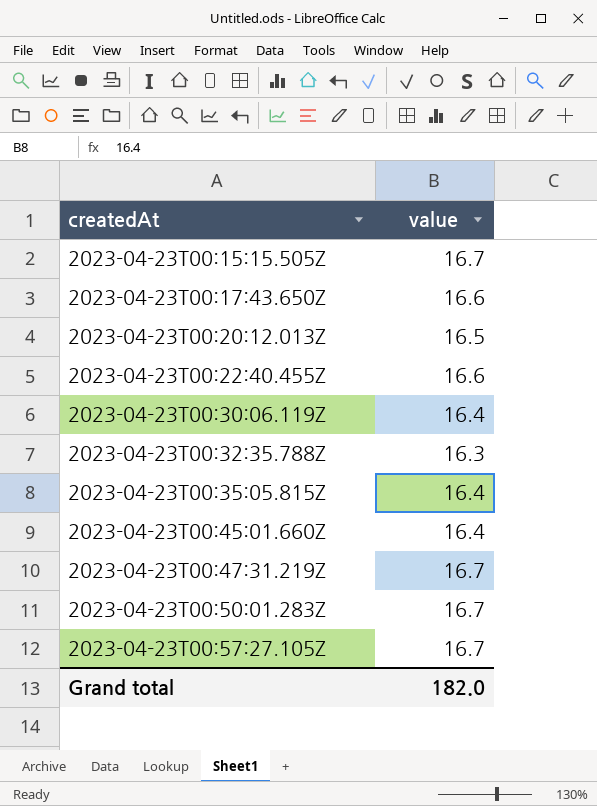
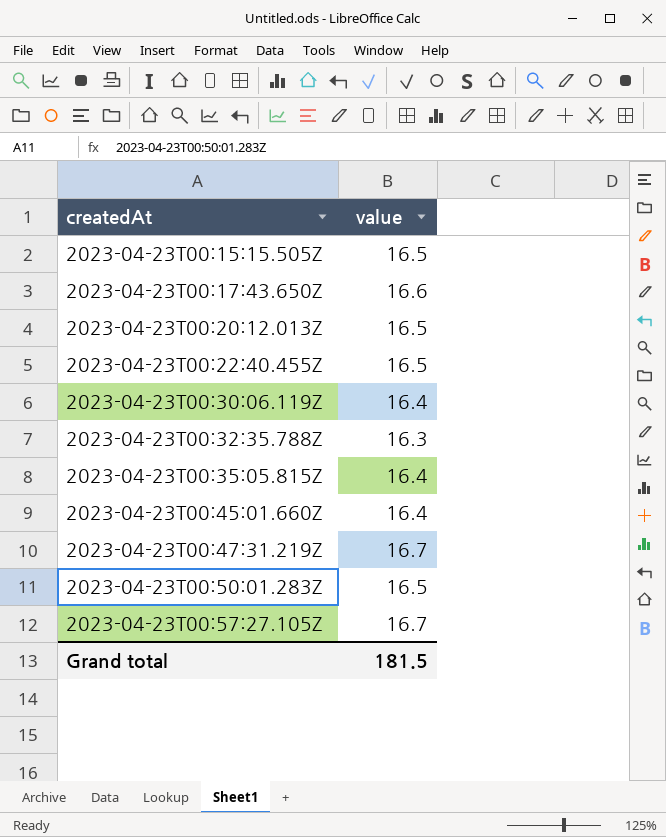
2023-04-23T00:15:15.505Z | value: 16.7 -> 16.5
2023-04-23T00:22:40.455Z | value: 16.6 -> 16.5
2023-04-23T00:50:01.283Z | value: 16.7 -> 16.5
Grand total | value: 182.0 -> 181.5

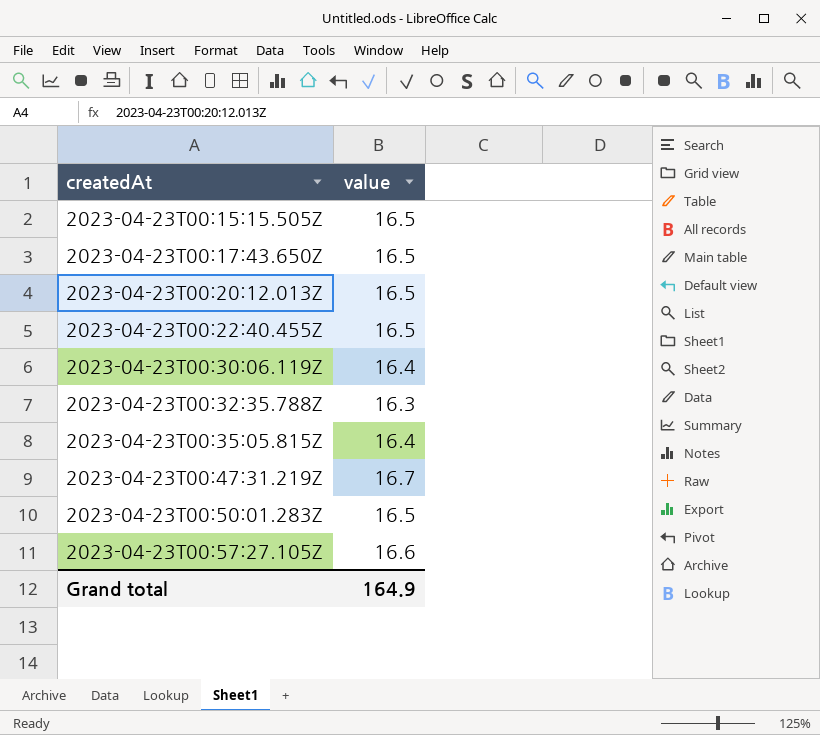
row 2023-04-23T00:45:01.660Z: 16.4 -> none
2023-04-23T00:17:43.650Z | value: 16.6 -> 16.5
2023-04-23T00:57:27.105Z | value: 16.7 -> 16.6
Grand total | value: 181.5 -> 164.9

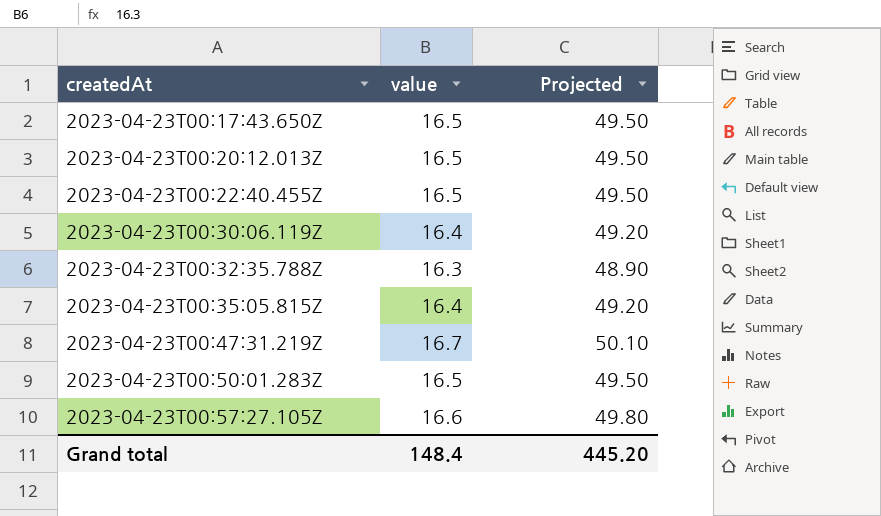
column Projected | formula: none -> [value] * 3
row 2023-04-23T00:15:15.505Z: 16.5 -> none
Grand total | value: 164.9 -> 148.4

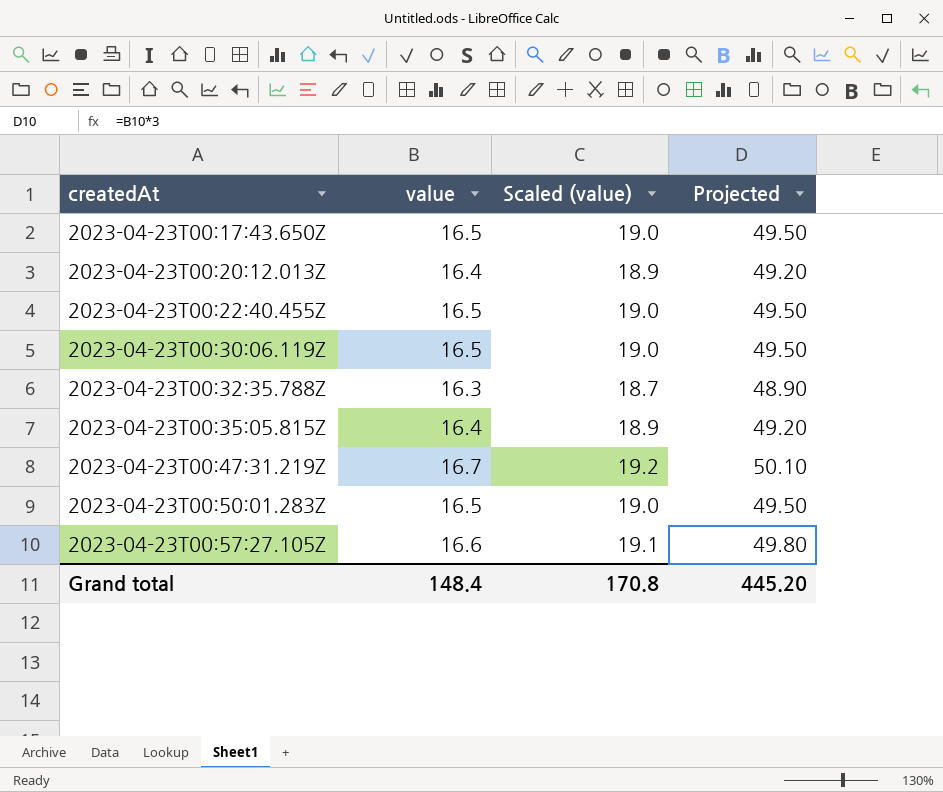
column Scaled (value) | formula: none -> [value] * 1.15
2023-04-23T00:20:12.013Z | value: 16.5 -> 16.4
2023-04-23T00:20:12.013Z | Projected: 49.50 -> 49.20
2023-04-23T00:30:06.119Z | value: 16.4 -> 16.5
2023-04-23T00:30:06.119Z | Projected: 49.20 -> 49.50

